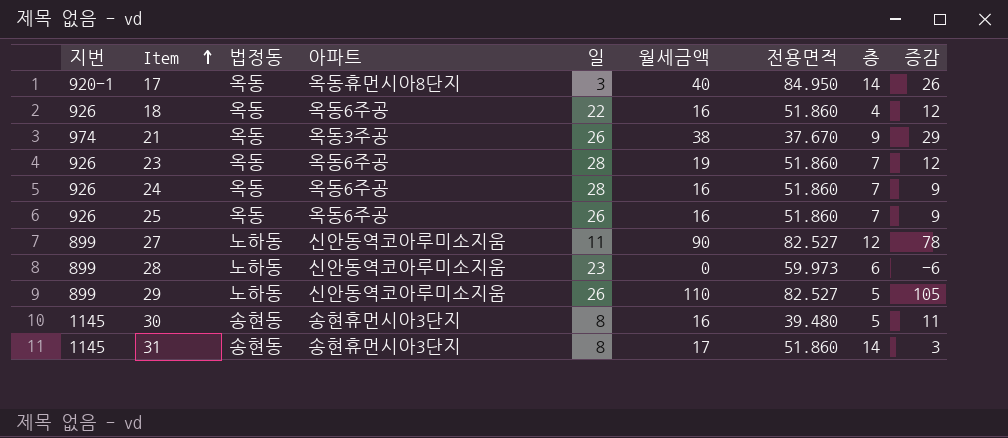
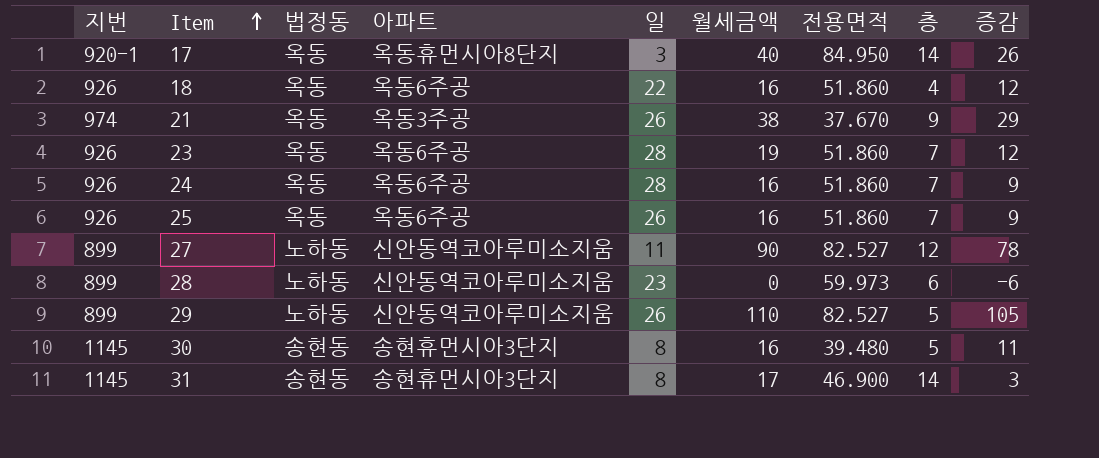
31 | 전용면적: 51.860 -> 46.900

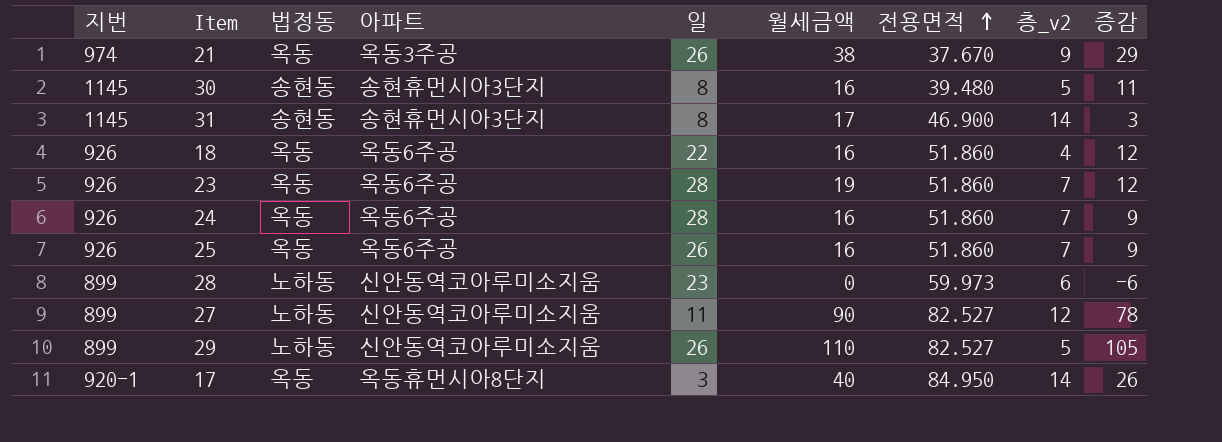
row order: Item ascending -> 전용면적 ascending
column name: 층 -> 층_v2

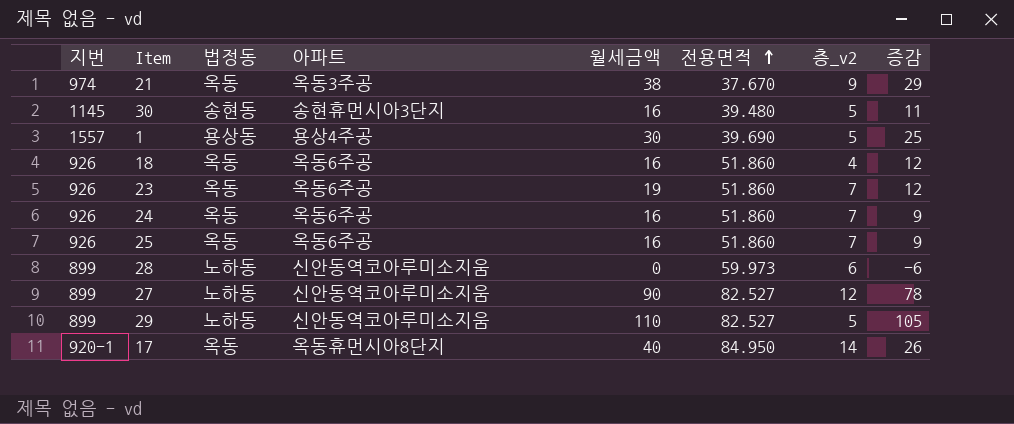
column 일 | position: 5 -> none
row 31: 1145 | 송현동 | 송현휴먼시아3단지 | 8 | 17 | 46.900 | 14 | 3 -> none
row 1: none -> 1557 | 용상동 | 용상4주공 | 30 | 39.690 | 5 | 25

